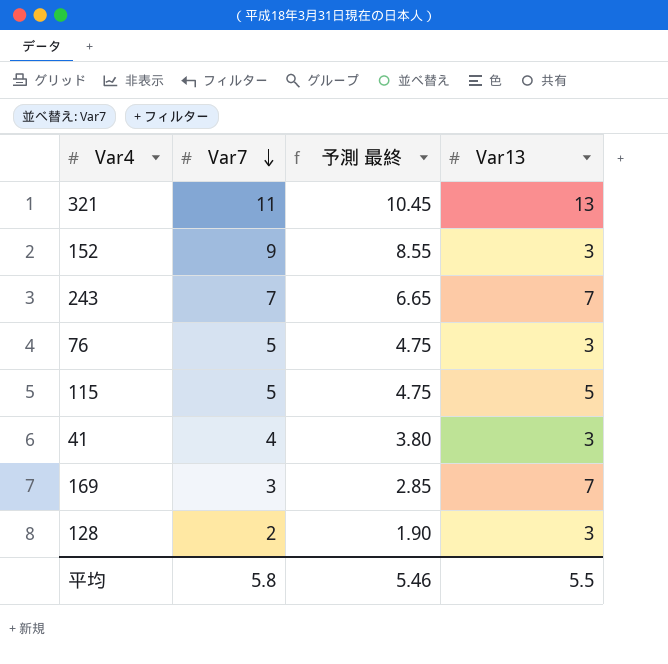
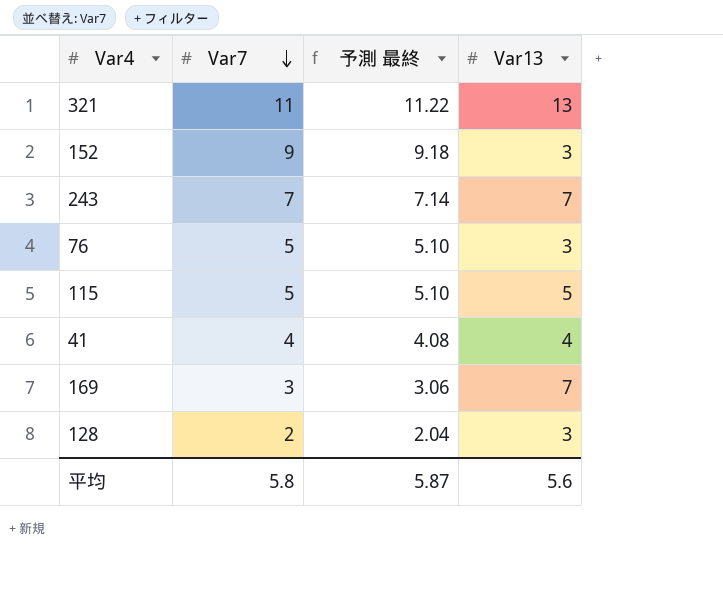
column 予測 最終 | formula: [Var7] * 0.95 -> [Var7] * 1.02
41 | Var13: 3 -> 4
平均 | 予測 最終: 5.46 -> 5.87
平均 | Var13: 5.5 -> 5.6

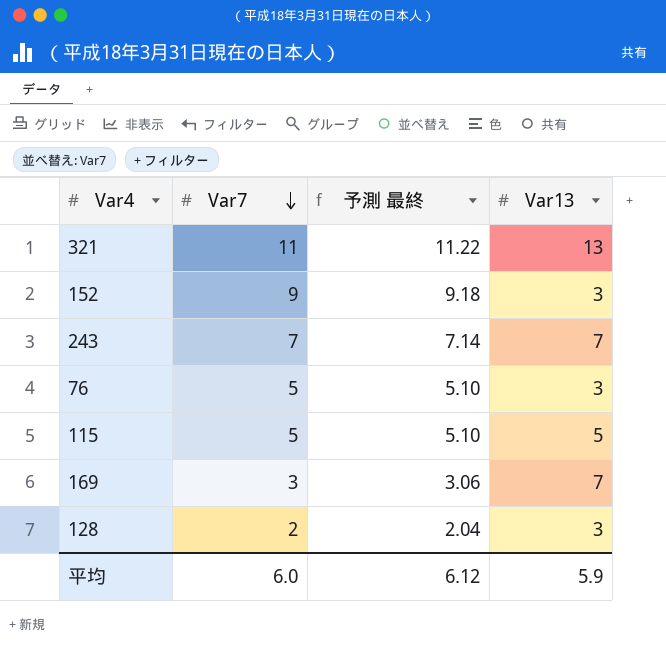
row 41: 4 | 4.08 | 4 -> none
平均 | Var7: 5.8 -> 6.0
平均 | 予測 最終: 5.87 -> 6.12
平均 | Var13: 5.6 -> 5.9

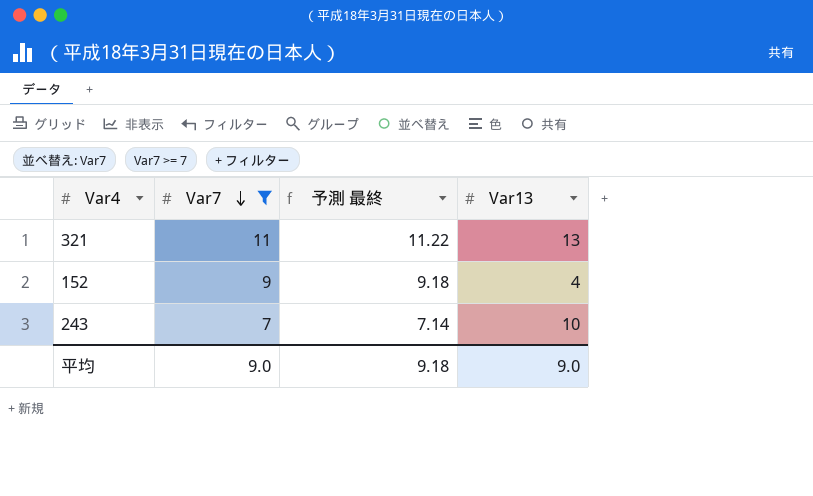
filter: none -> Var7 >= 7
152 | Var13: 3 -> 4
243 | Var13: 7 -> 10
平均 | Var7: 6.0 -> 9.0
平均 | 予測 最終: 6.12 -> 9.18
平均 | Var13: 5.9 -> 9.0

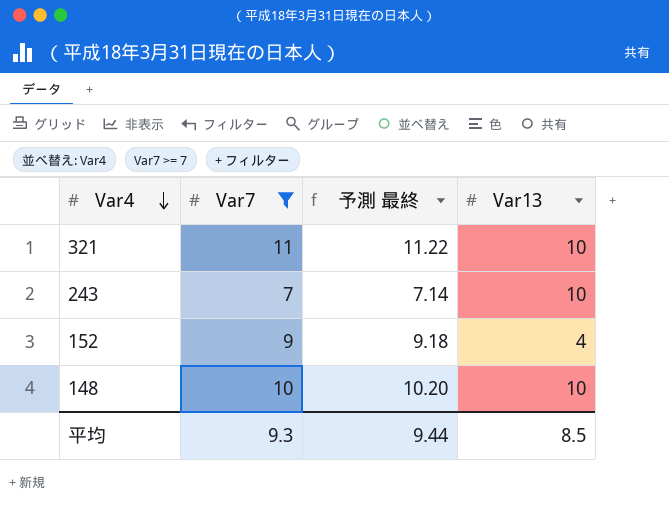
row order: Var7 descending -> Var4 descending
321 | Var13: 13 -> 10
row 148: none -> 10 | 10.20 | 10
平均 | Var7: 9.0 -> 9.3
平均 | 予測 最終: 9.18 -> 9.44
平均 | Var13: 9.0 -> 8.5

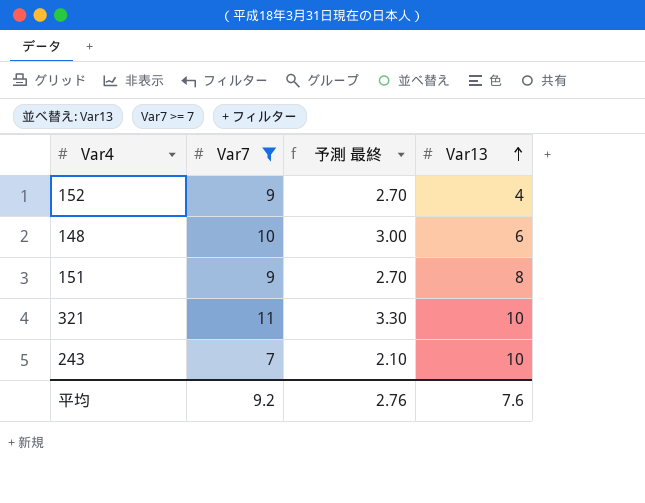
row order: Var4 descending -> Var13 ascending
column 予測 最終 | formula: [Var7] * 1.02 -> [Var7] * 0.3
148 | Var13: 10 -> 6
row 151: none -> 9 | 2.70 | 8
平均 | Var7: 9.3 -> 9.2
平均 | 予測 最終: 9.44 -> 2.76
平均 | Var13: 8.5 -> 7.6

